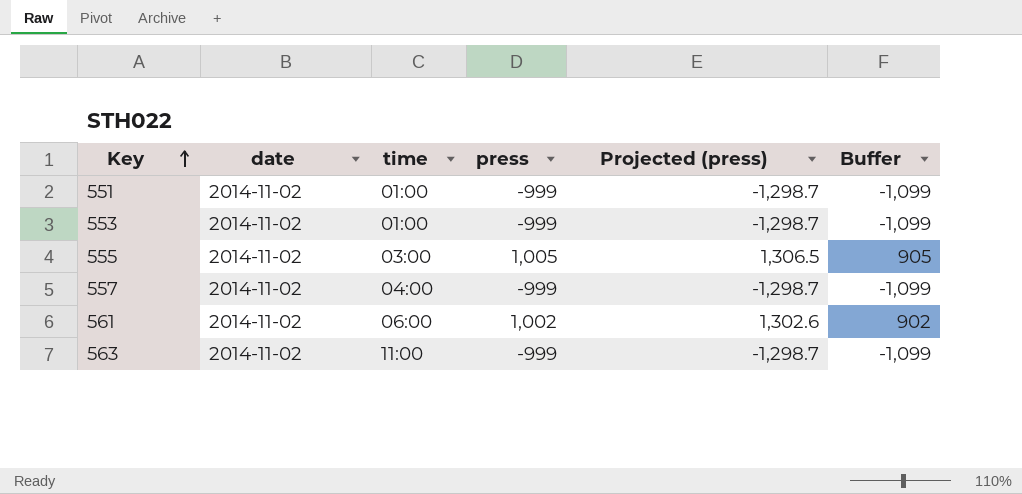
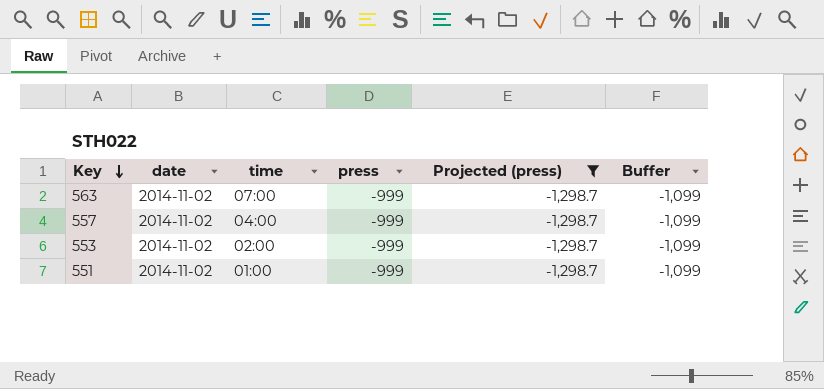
filter: none -> Projected (press) = -1,298.7
row order: Key ascending -> Key descending
563 | time: 11:00 -> 07:00
553 | time: 01:00 -> 02:00

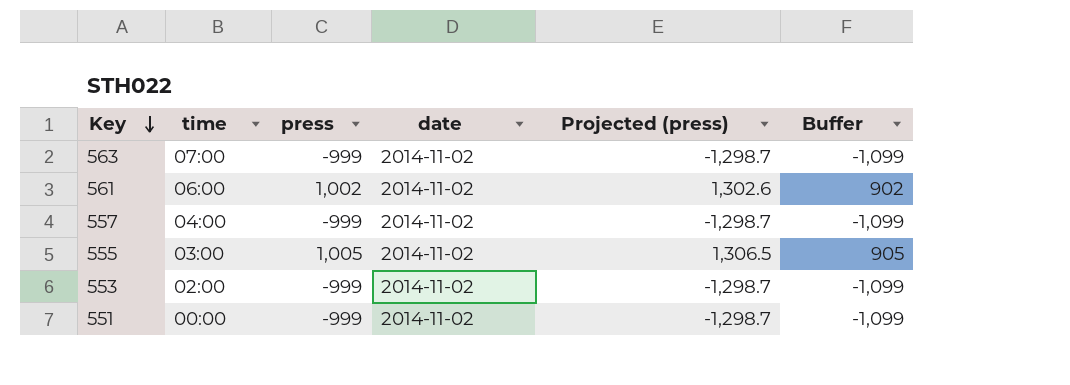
filter: Projected (press) = -1,298.7 -> none
column date | position: 2 -> 4
551 | time: 01:00 -> 00:00

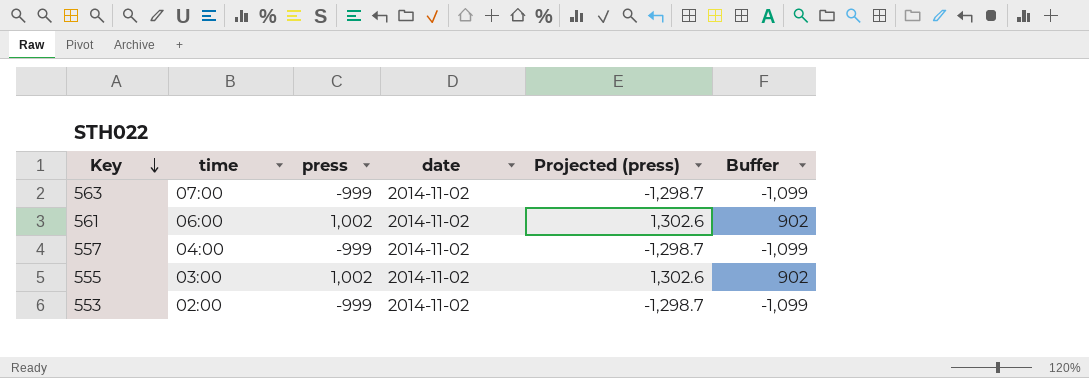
row 551: 00:00 | -999 | 2014-11-02 | -1,298.7 | -1,099 -> none
555 | press: 1,005 -> 1,002
555 | Projected (press): 1,306.5 -> 1,302.6
555 | Buffer: 905 -> 902

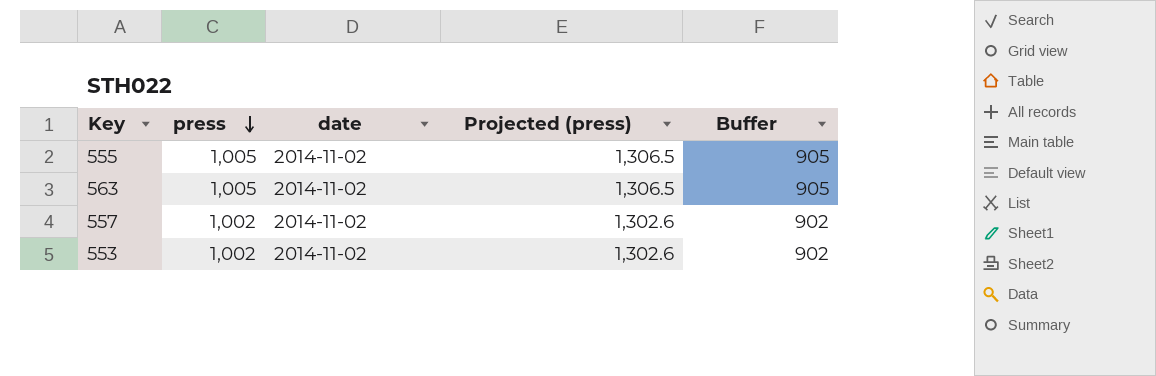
row order: Key descending -> press descending
column time | position: 2 -> none
row 561: 06:00 | 1,002 | 2014-11-02 | 1,302.6 | 902 -> none
555 | press: 1,002 -> 1,005
555 | Projected (press): 1,302.6 -> 1,306.5
555 | Buffer: 902 -> 905
563 | press: -999 -> 1,005
563 | Projected (press): -1,298.7 -> 1,306.5
563 | Buffer: -1,099 -> 905
557 | press: -999 -> 1,002
557 | Projected (press): -1,298.7 -> 1,302.6
557 | Buffer: -1,099 -> 902
553 | press: -999 -> 1,002
553 | Projected (press): -1,298.7 -> 1,302.6
553 | Buffer: -1,099 -> 902

